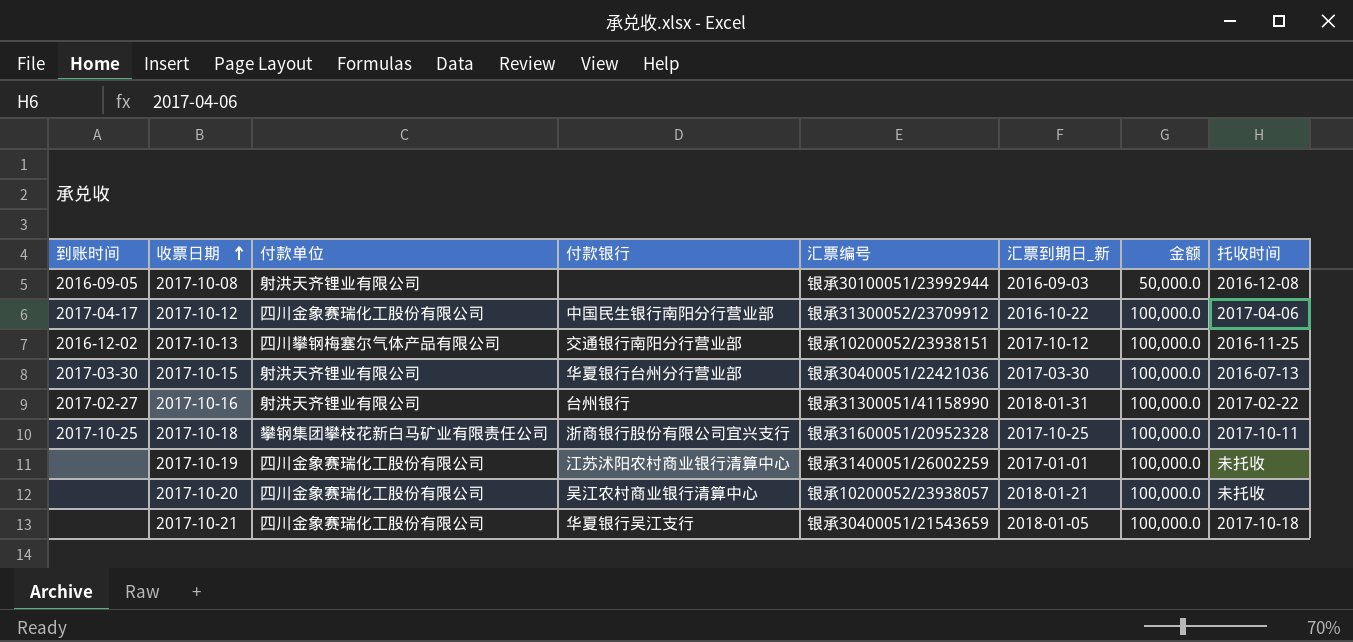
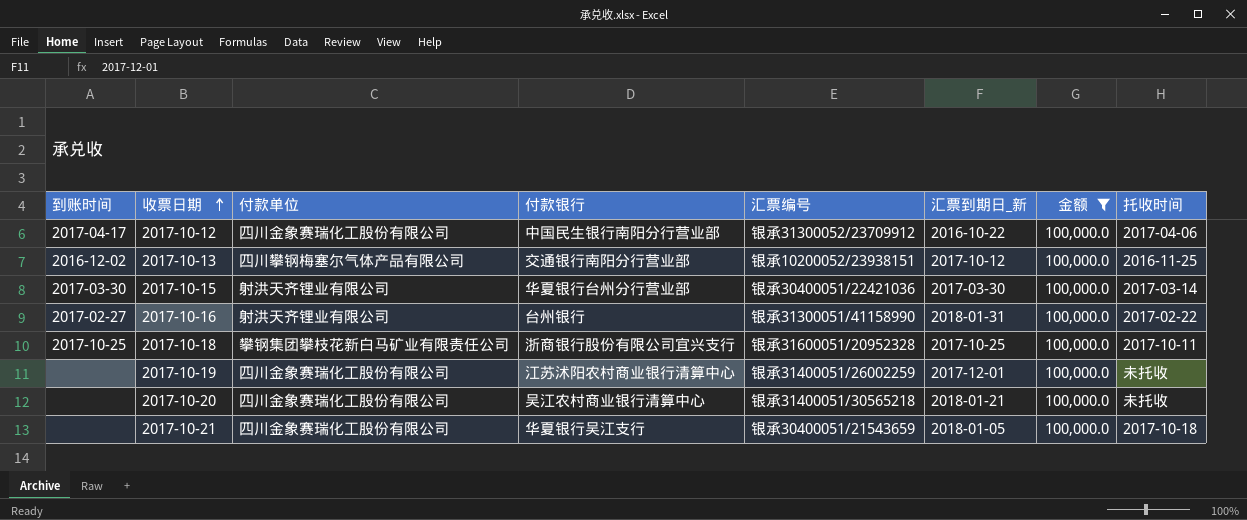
filter: none -> 金额 = 100,000.0
2017-10-15 | 托收时间: 2016-07-13 -> 2017-03-14
2017-10-19 | 汇票到期日_新: 2017-01-01 -> 2017-12-01
2017-10-20 | 汇票编号: 银承10200052/23938057 -> 银承31400051/30565218

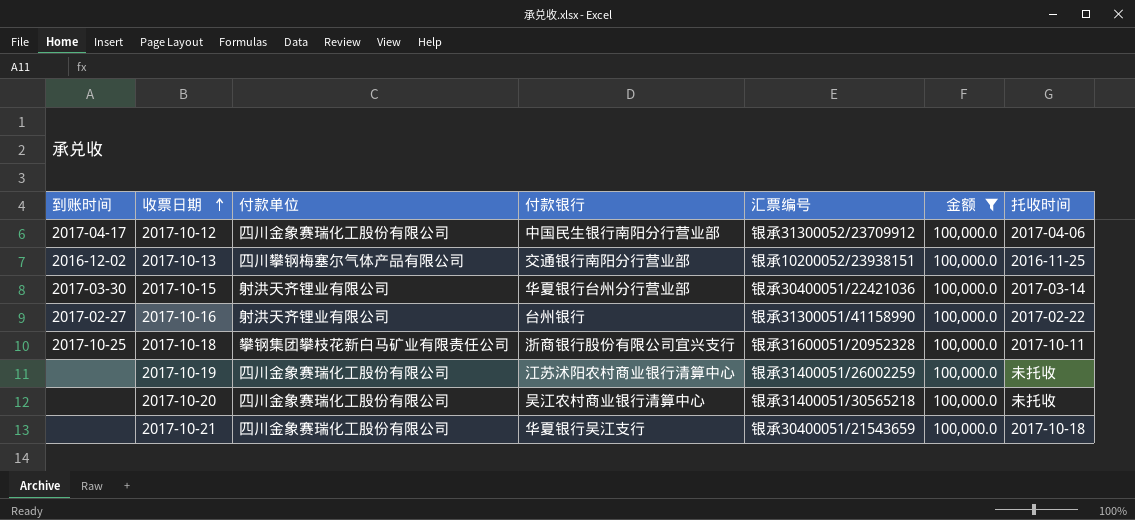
column 汇票到期日_新 | position: 6 -> none

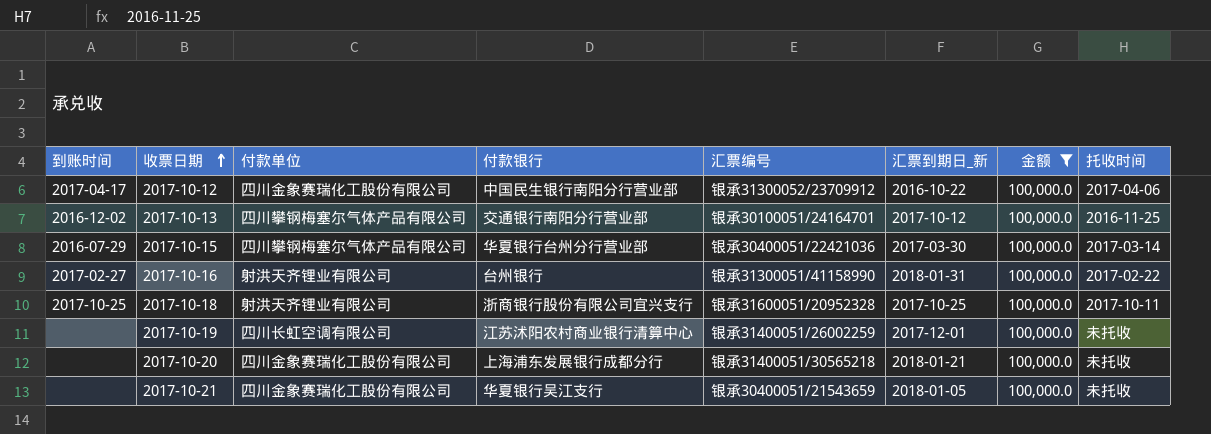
column 汇票到期日_新 | position: none -> 6
2017-10-13 | 汇票编号: 银承10200052/23938151 -> 银承30100051/24164701
2017-10-15 | 到账时间: 2017-03-30 -> 2016-07-29
2017-10-15 | 付款单位: 射洪天齐锂业有限公司 -> 四川攀钢梅塞尔气体产品有限公司
2017-10-18 | 付款单位: 攀钢集团攀枝花新白马矿业有限责任公司 -> 射洪天齐锂业有限公司
2017-10-19 | 付款单位: 四川金象赛瑞化工股份有限公司 -> 四川长虹空调有限公司
2017-10-20 | 付款银行: 吴江农村商业银行清算中心 -> 上海浦东发展银行成都分行
2017-10-21 | 托收时间: 2017-10-18 -> 未托收

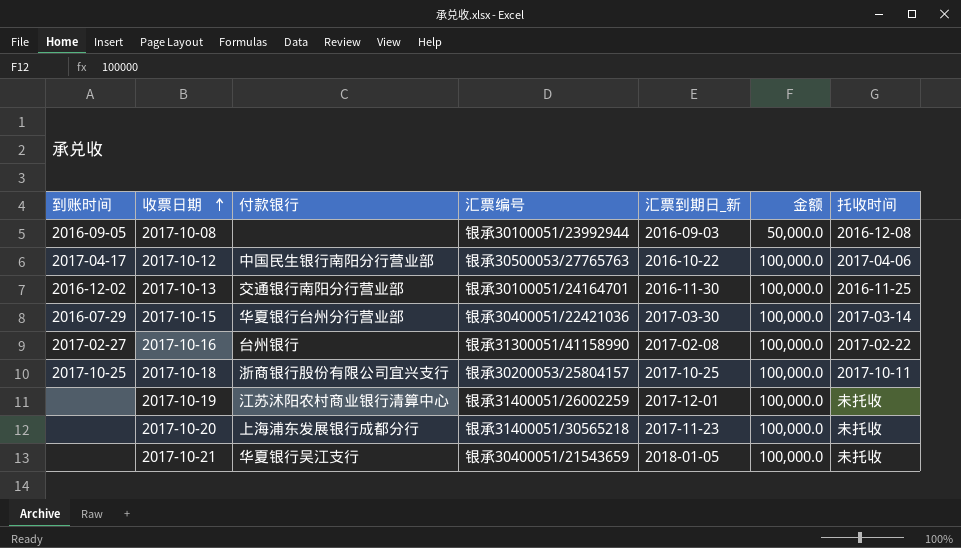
filter: 金额 = 100,000.0 -> none
column 付款单位 | position: 3 -> none
2017-10-12 | 汇票编号: 银承31300052/23709912 -> 银承30500053/27765763
2017-10-13 | 汇票到期日_新: 2017-10-12 -> 2016-11-30
2017-10-16 | 汇票到期日_新: 2018-01-31 -> 2017-02-08
2017-10-18 | 汇票编号: 银承31600051/20952328 -> 银承30200053/25804157
2017-10-20 | 汇票到期日_新: 2018-01-21 -> 2017-11-23

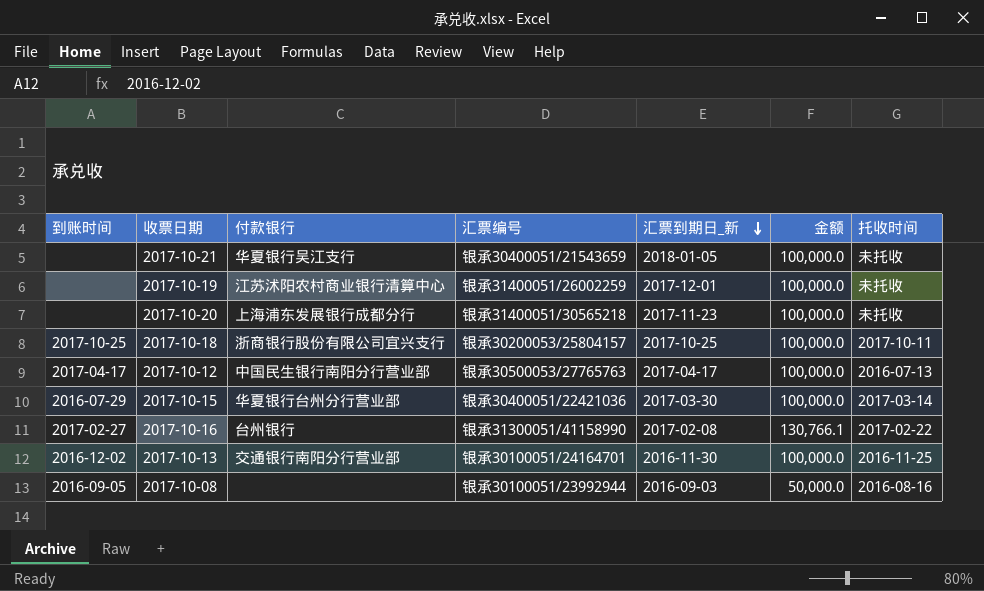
row order: 收票日期 ascending -> 汇票到期日_新 descending
2017-10-12 | 汇票到期日_新: 2016-10-22 -> 2017-04-17
2017-10-12 | 托收时间: 2017-04-06 -> 2016-07-13
2017-10-16 | 金额: 100,000.0 -> 130,766.1
2017-10-08 | 托收时间: 2016-12-08 -> 2016-08-16

